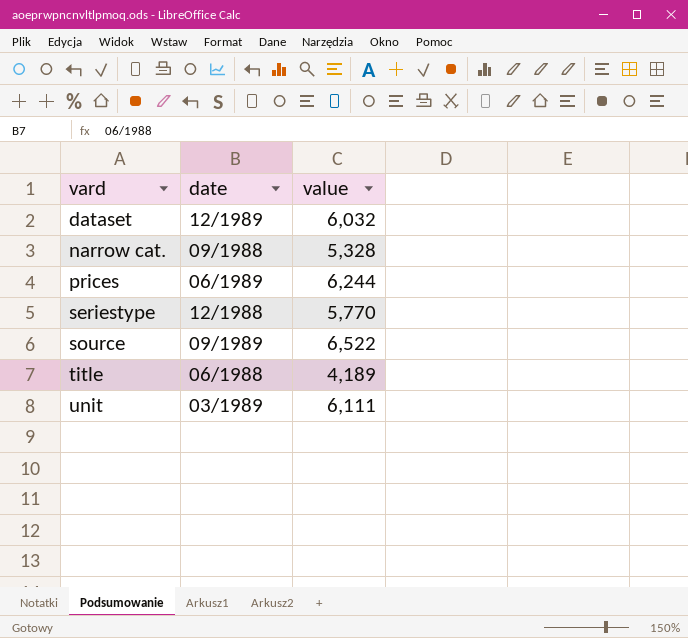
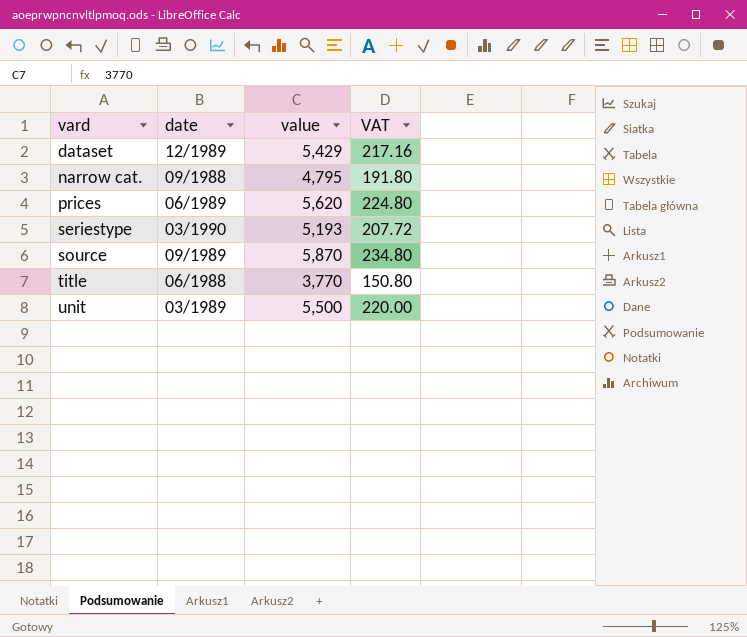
column VAT | formula: none -> [value] * 0.04
dataset | value: 6,032 -> 5,429
narrow cat. | value: 5,328 -> 4,795
prices | value: 6,244 -> 5,620
seriestype | date: 12/1988 -> 03/1990
seriestype | value: 5,770 -> 5,193
source | value: 6,522 -> 5,870
title | value: 4,189 -> 3,770
unit | value: 6,111 -> 5,500

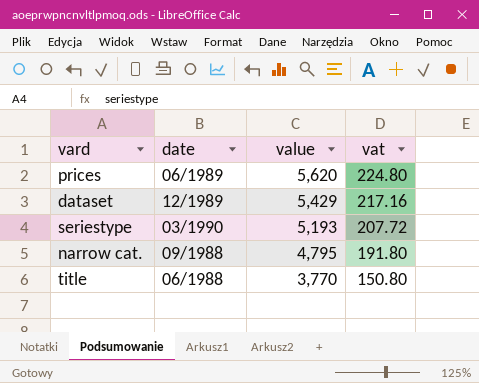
row order: vard ascending -> value descending
column name: VAT -> vat
row source: 09/1989 | 5,870 | 234.80 -> none
row unit: 03/1989 | 5,500 | 220.00 -> none

